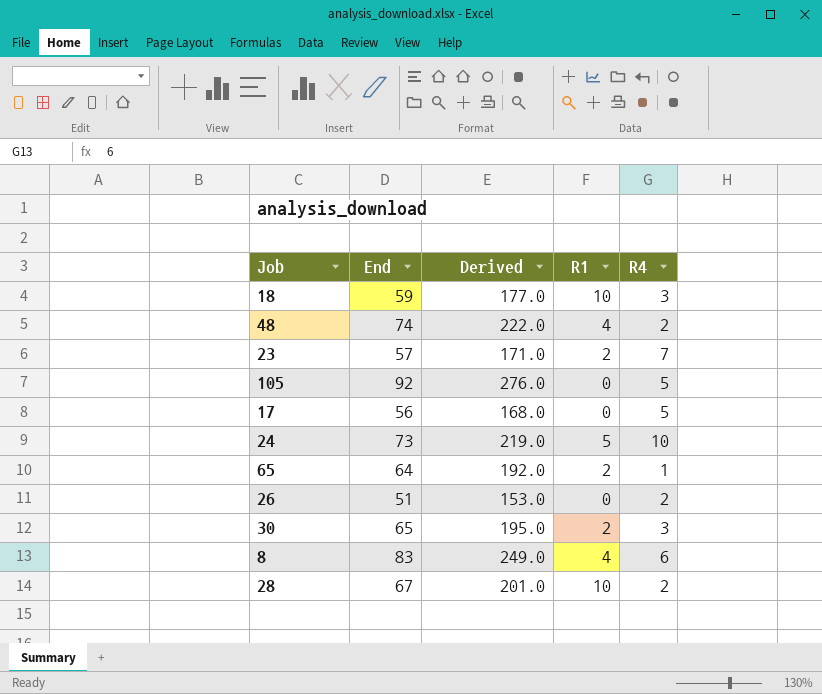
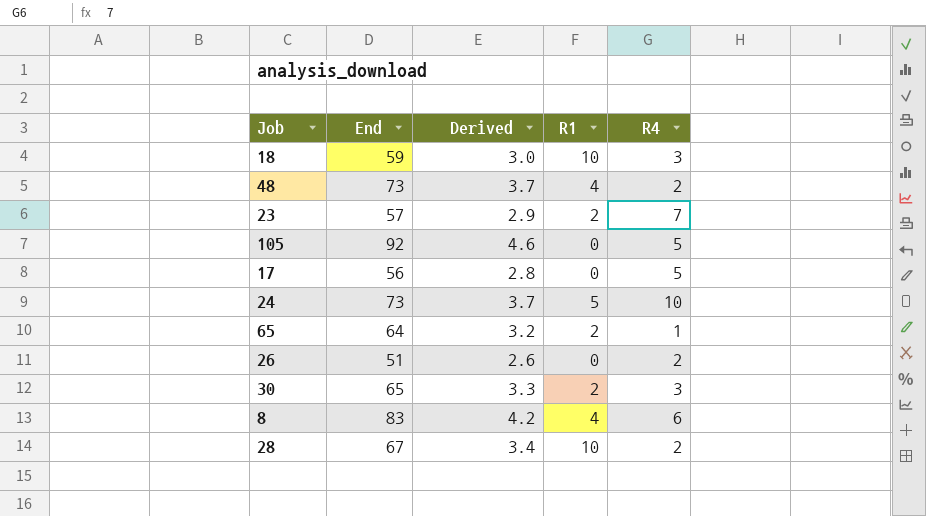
column Derived | formula: [End] * 3 -> [End] * 0.05
48 | End: 74 -> 73

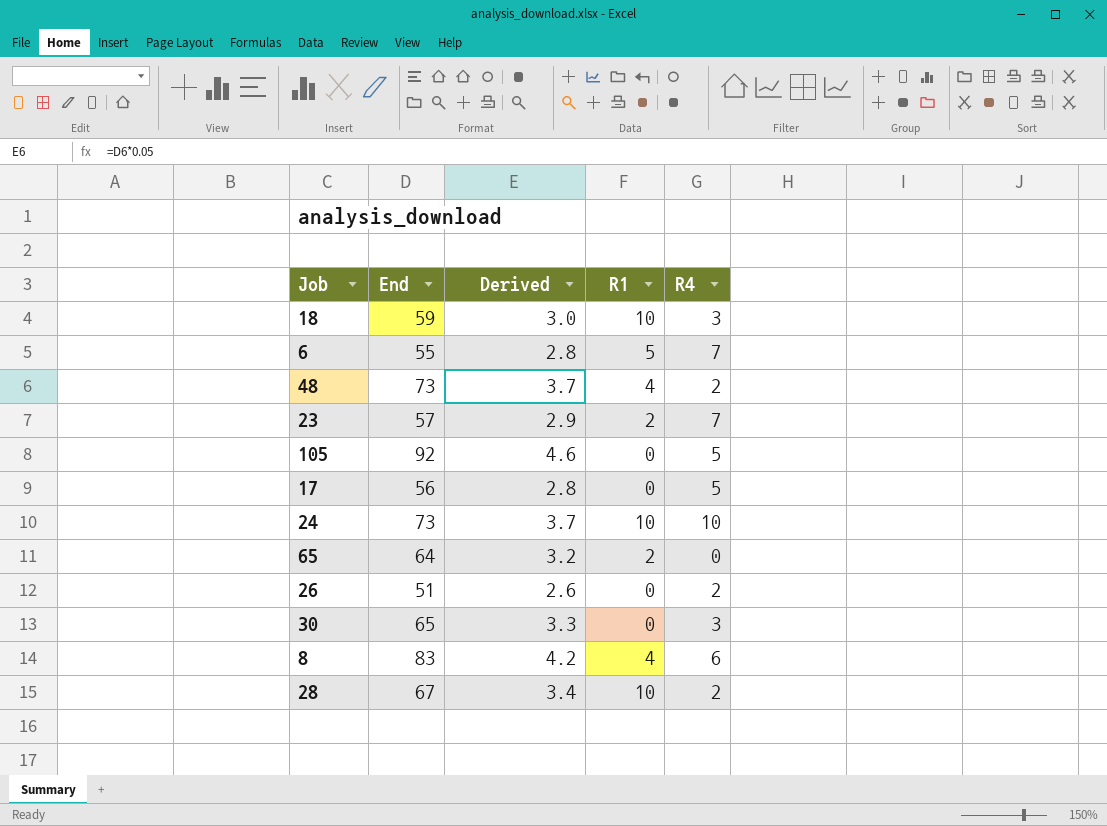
row 6: none -> 55 | 2.8 | 5 | 7
24 | R1: 5 -> 10
65 | R4: 1 -> 0
30 | R1: 2 -> 0

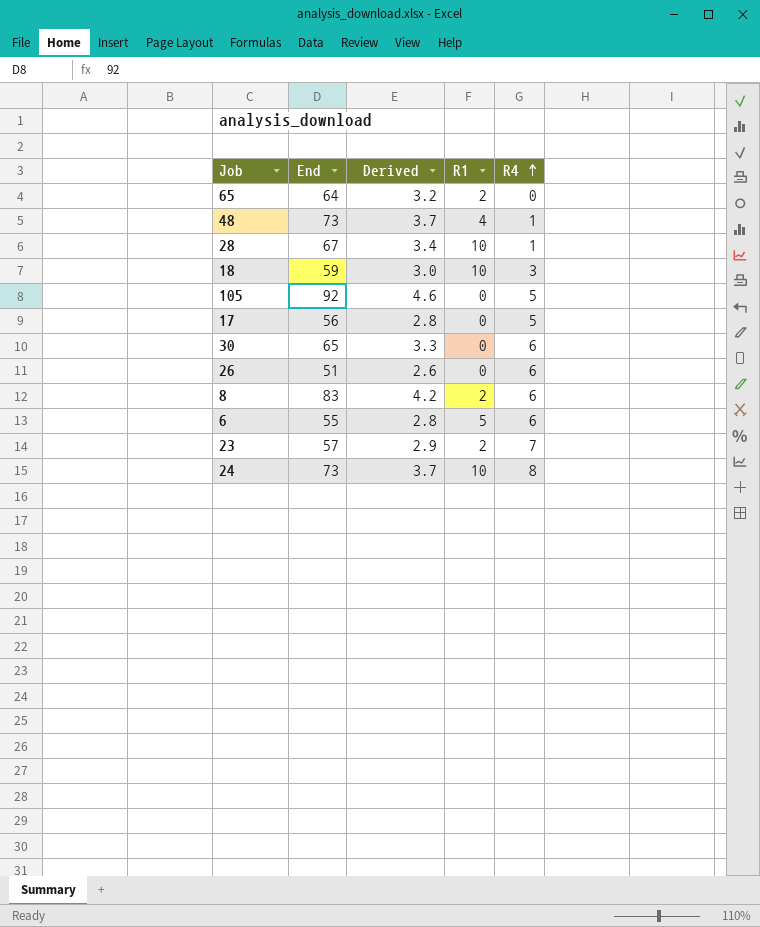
row order: none -> R4 ascending
48 | R4: 2 -> 1
28 | R4: 2 -> 1
30 | R4: 3 -> 6
26 | R4: 2 -> 6
8 | R1: 4 -> 2
6 | R4: 7 -> 6
24 | R4: 10 -> 8

